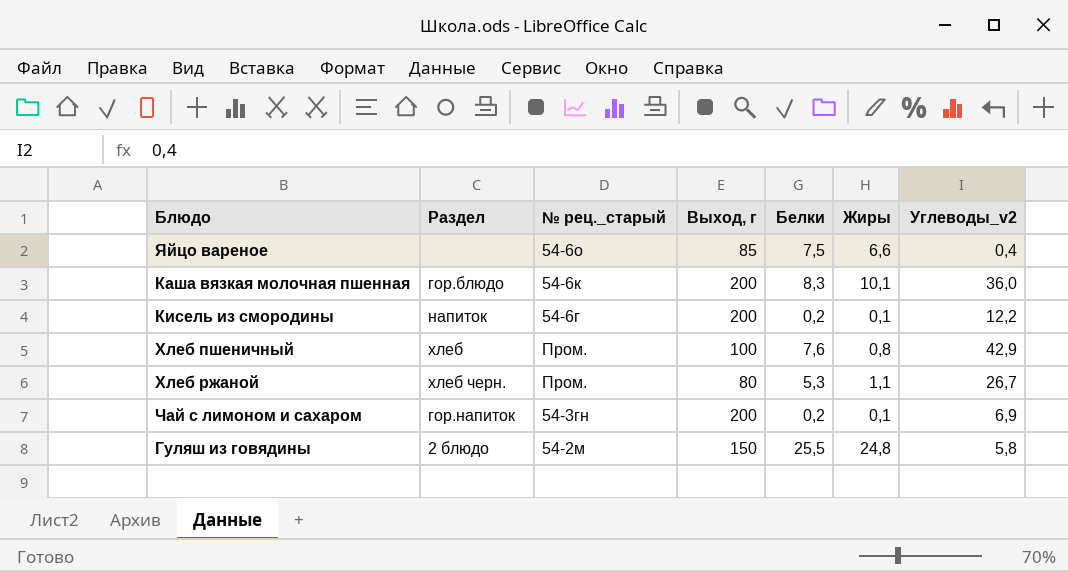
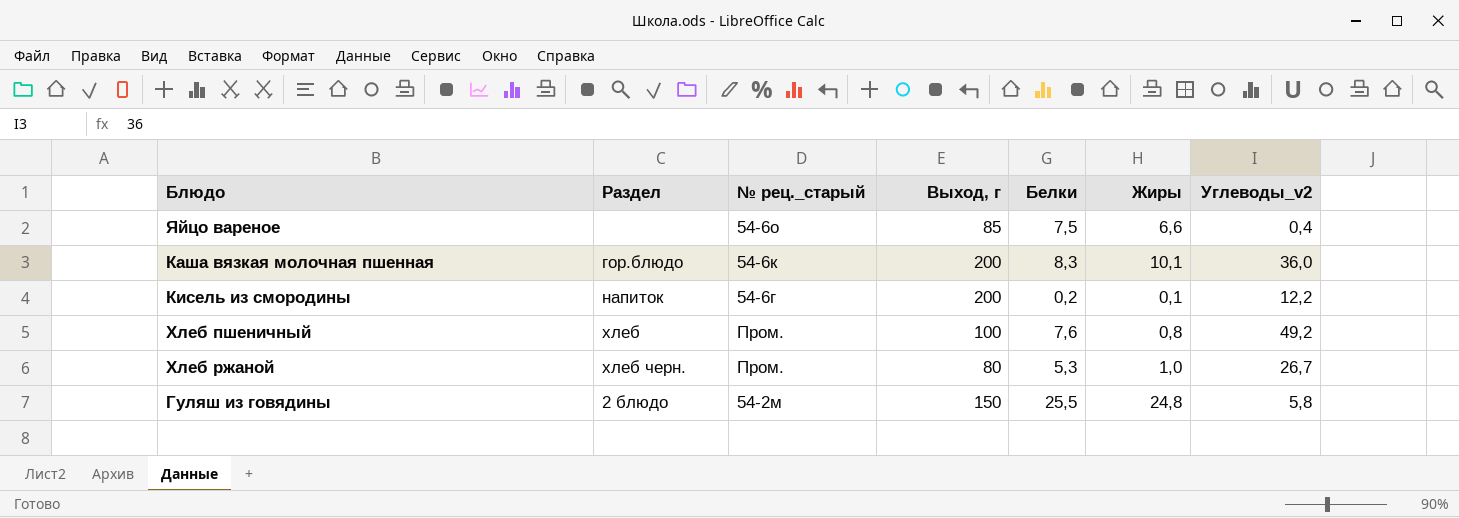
row Чай с лимоном и сахаром: гор.напиток | 54-3гн | 200 | 0,2 | 0,1 | 6,9 -> none
Хлеб пшеничный | Углеводы_v2: 42,9 -> 49,2
Хлеб ржаной | Жиры: 1,1 -> 1,0

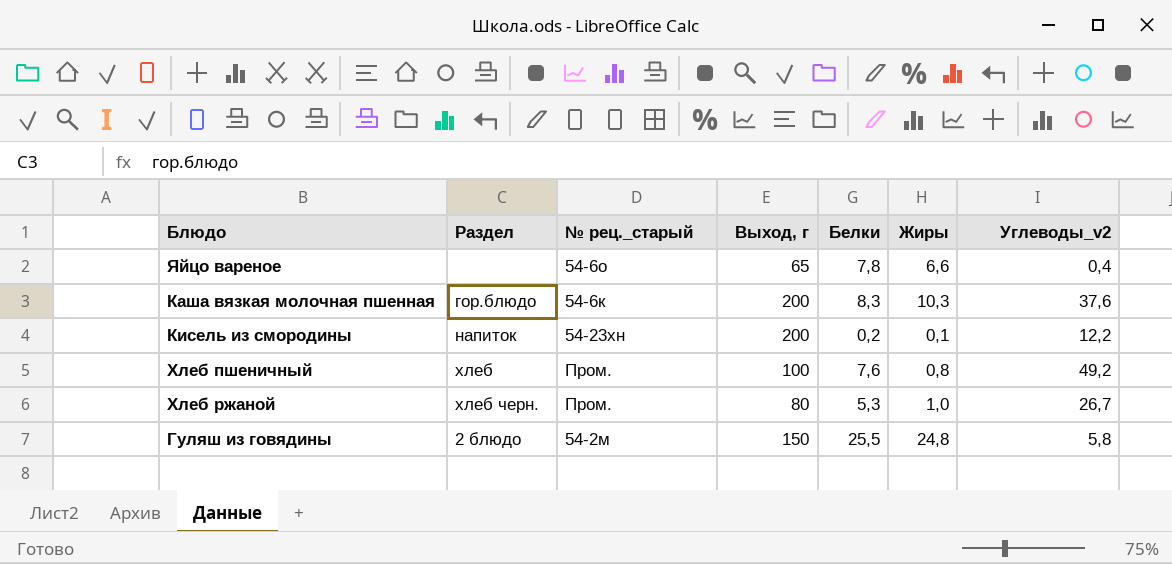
Яйцо вареное | Выход, г: 85 -> 65
Яйцо вареное | Белки: 7,5 -> 7,8
Каша вязкая молочная пшенная | Жиры: 10,1 -> 10,3
Каша вязкая молочная пшенная | Углеводы_v2: 36,0 -> 37,6
Кисель из смородины | № рец._старый: 54-6г -> 54-23хн

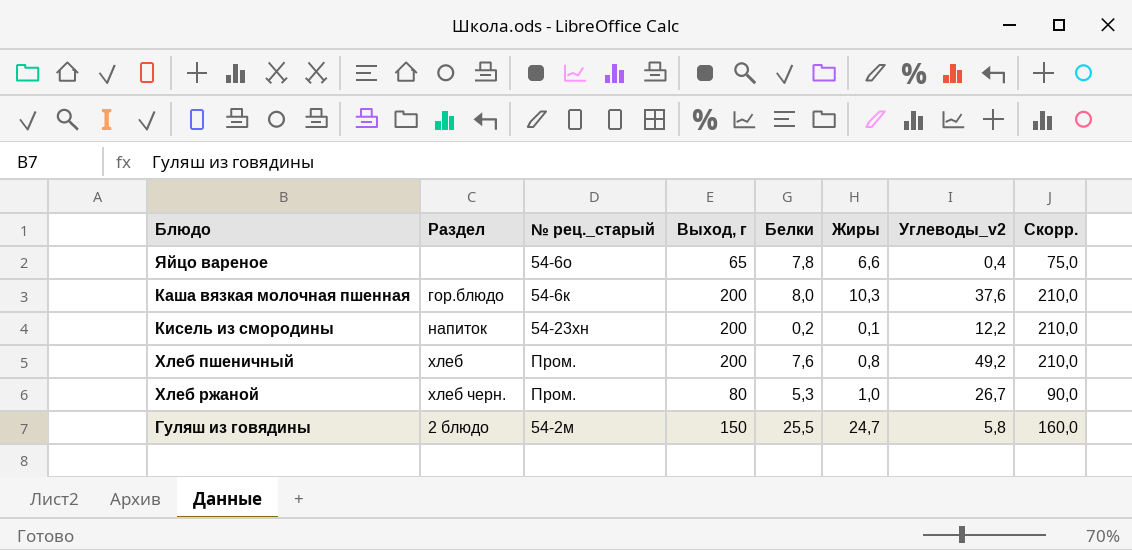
column Скорр. | formula: none -> [Выход, г] + 10
Каша вязкая молочная пшенная | Белки: 8,3 -> 8,0
Хлеб пшеничный | Выход, г: 100 -> 200
Гуляш из говядины | Жиры: 24,8 -> 24,7

